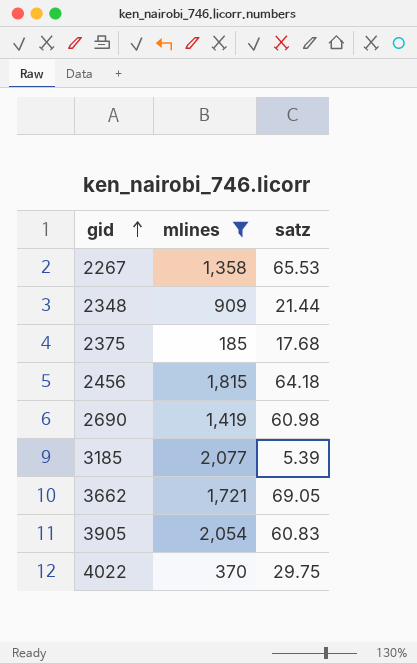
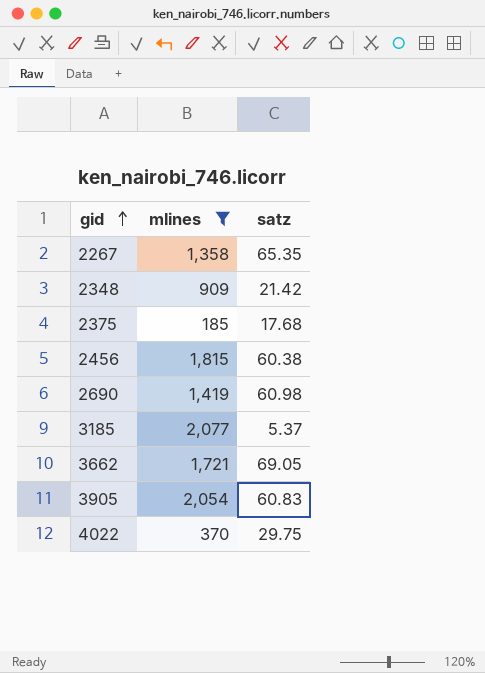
2267 | satz: 65.53 -> 65.35
2348 | satz: 21.44 -> 21.42
2456 | satz: 64.18 -> 60.38
3185 | satz: 5.39 -> 5.37

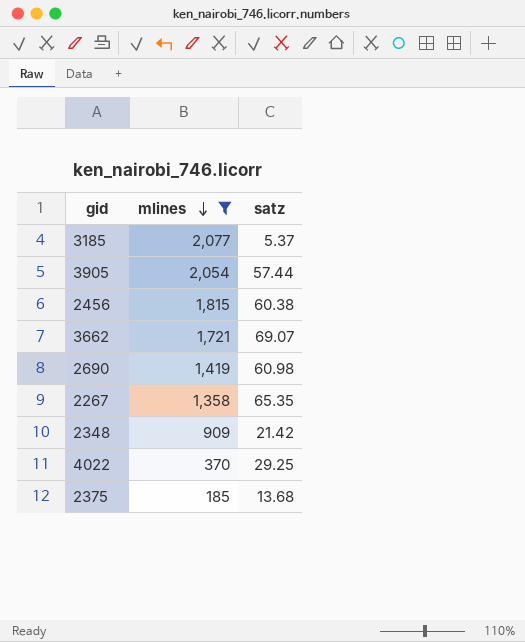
row order: gid ascending -> mlines descending
3905 | satz: 60.83 -> 57.44
3662 | satz: 69.05 -> 69.07
4022 | satz: 29.75 -> 29.25
2375 | satz: 17.68 -> 13.68

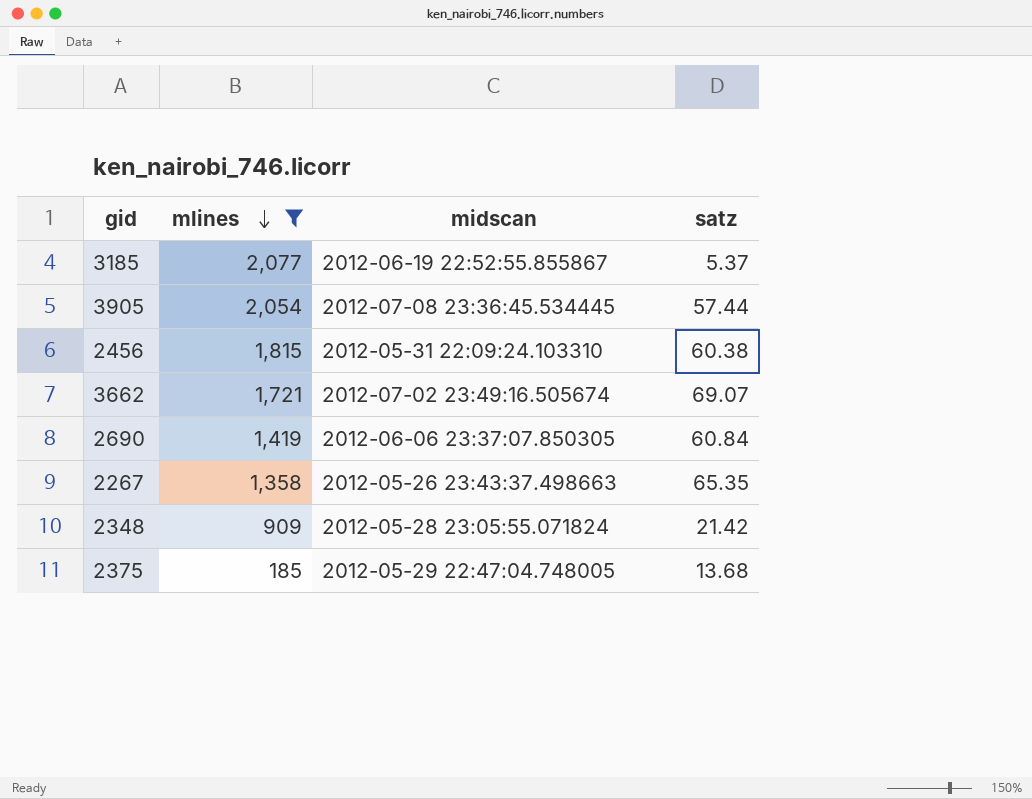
column midscan | position: none -> 3
row 4022: 370 | 29.25 -> none
2690 | satz: 60.98 -> 60.84

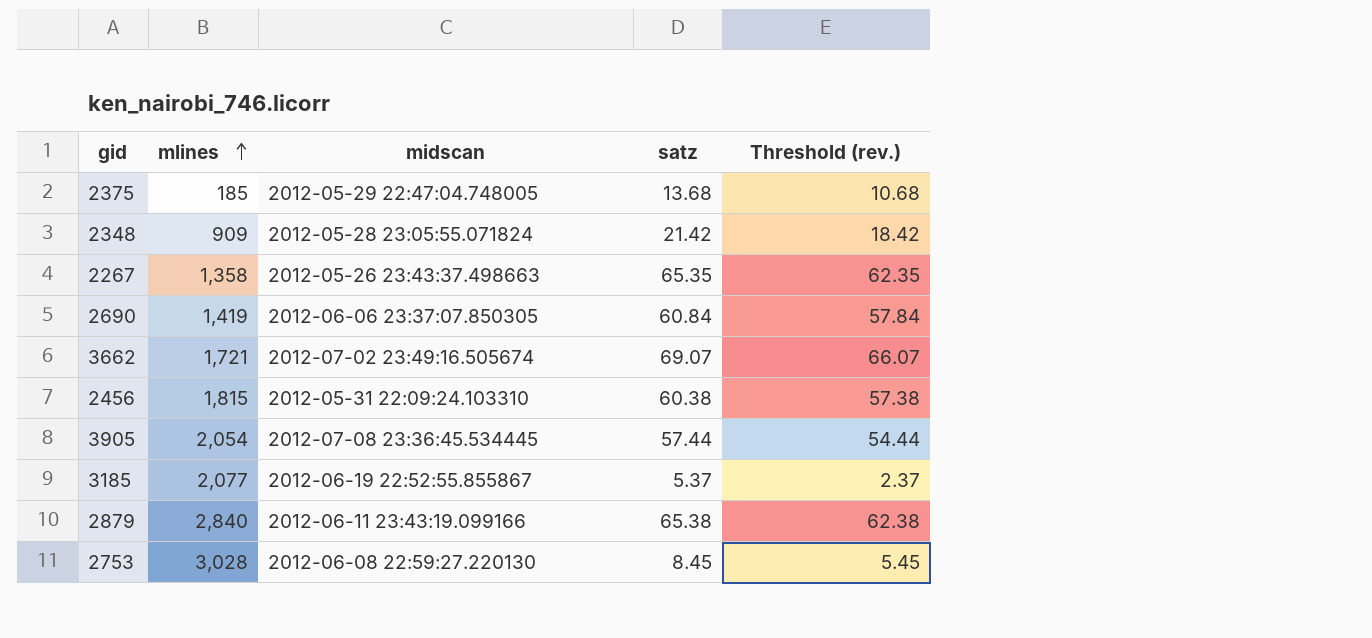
filter: mlines <= 2,077 -> none
row order: mlines descending -> mlines ascending
column Threshold (rev.) | formula: none -> [satz] - 3

